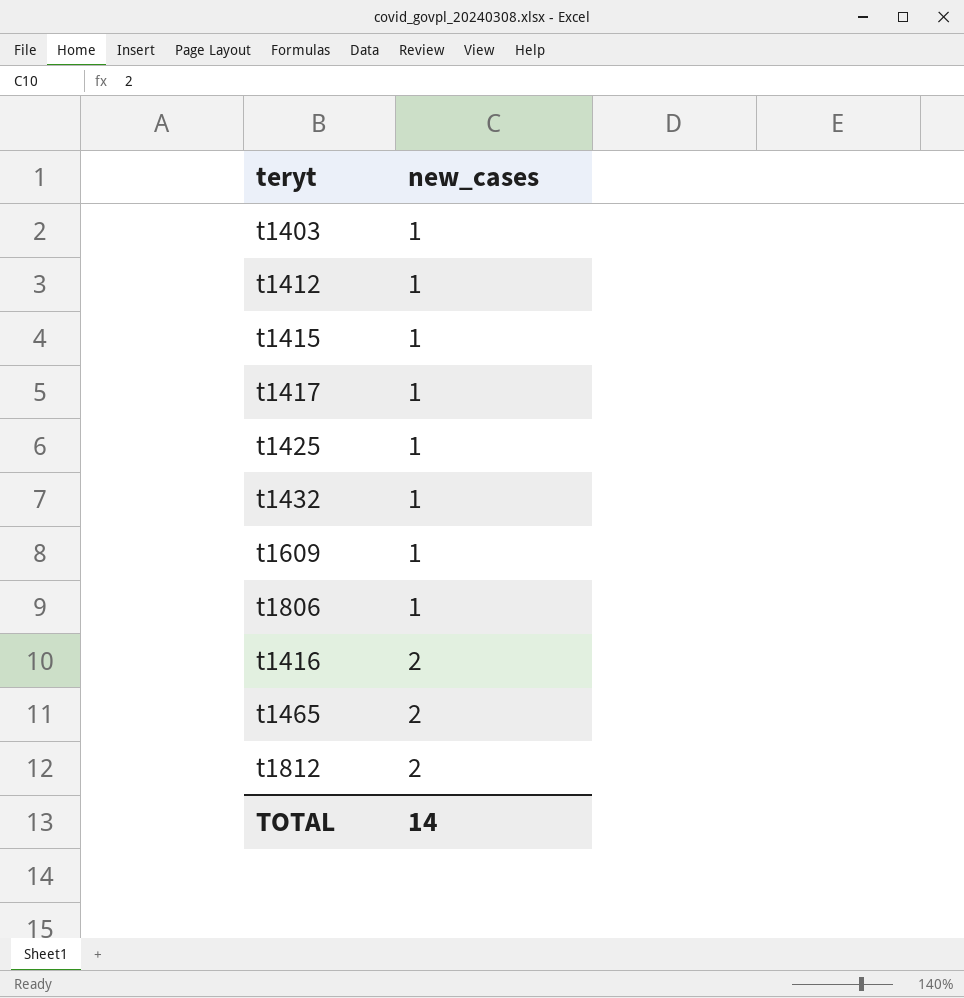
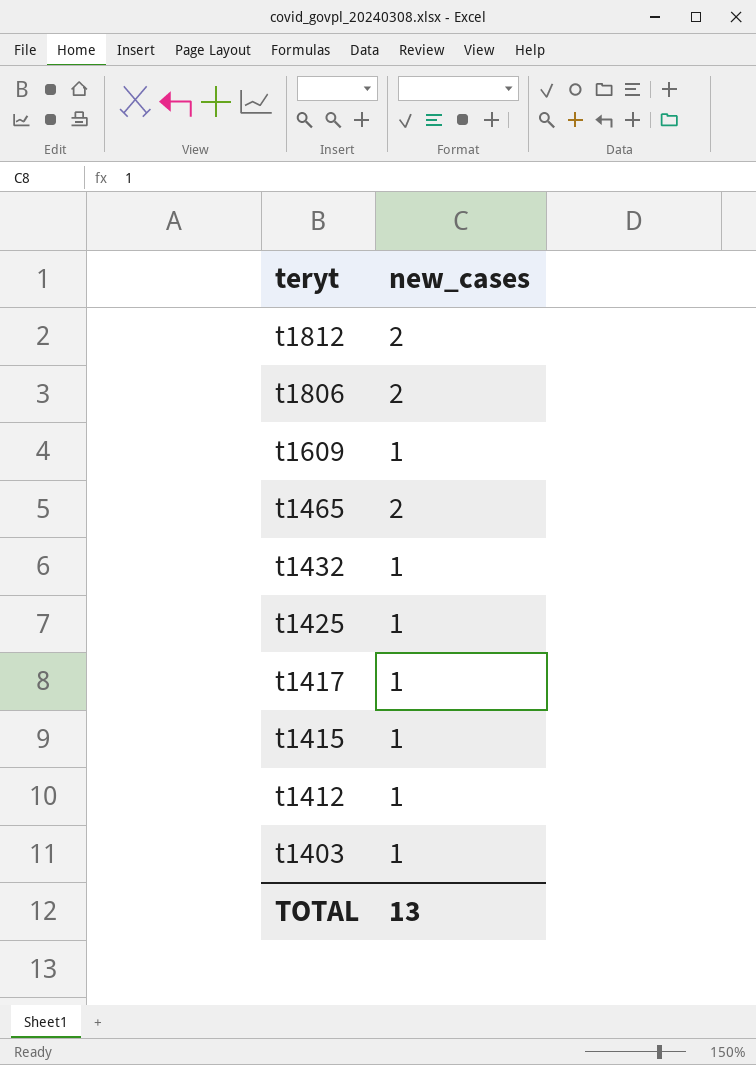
row order: new_cases ascending -> teryt descending
row t1416: 2 -> none
t1806 | new_cases: 1 -> 2
TOTAL | new_cases: 14 -> 13

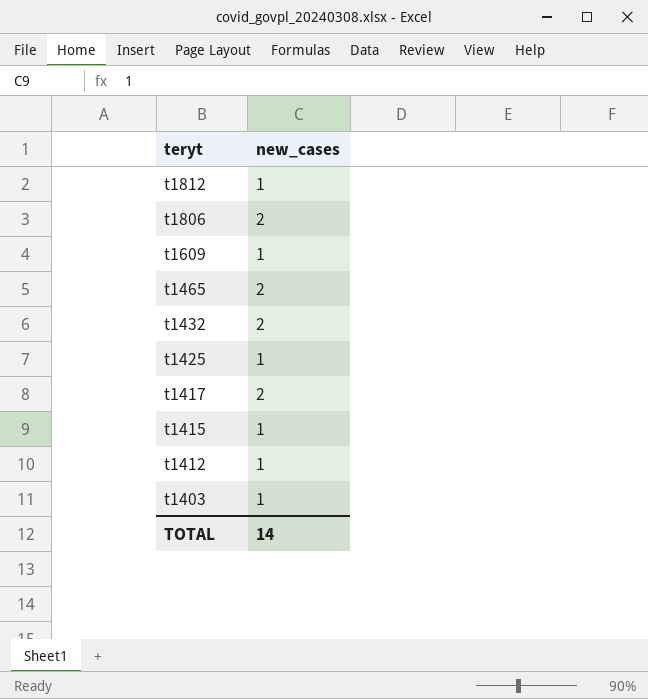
t1812 | new_cases: 2 -> 1
t1432 | new_cases: 1 -> 2
t1417 | new_cases: 1 -> 2
TOTAL | new_cases: 13 -> 14

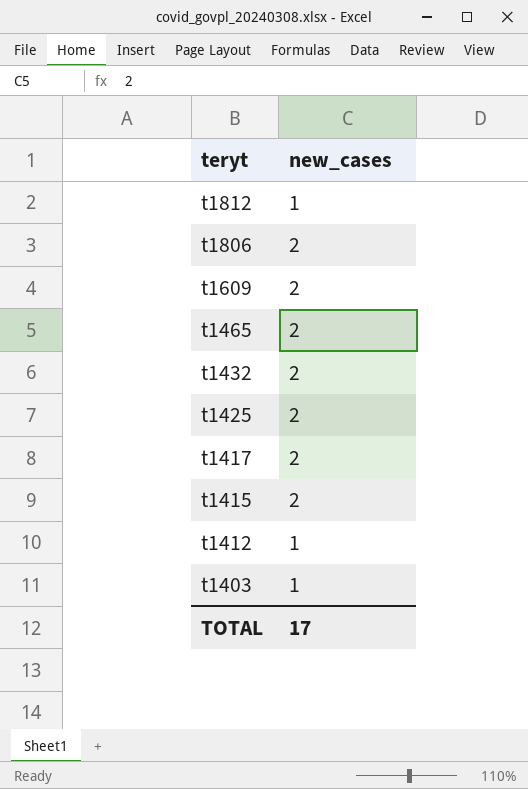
t1609 | new_cases: 1 -> 2
t1425 | new_cases: 1 -> 2
t1415 | new_cases: 1 -> 2
TOTAL | new_cases: 14 -> 17

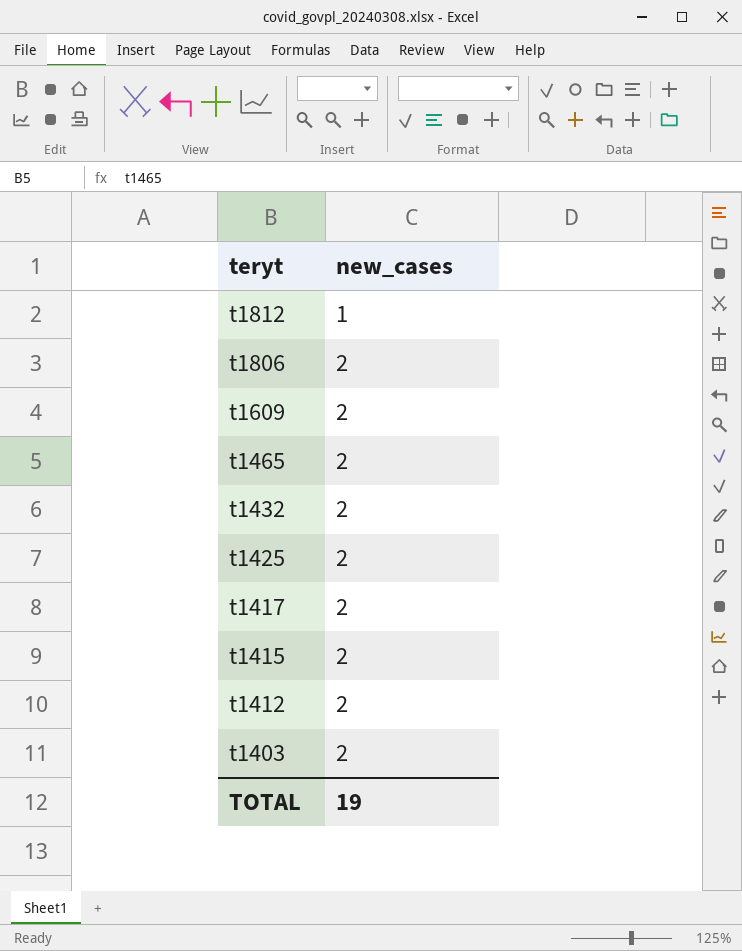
t1412 | new_cases: 1 -> 2
t1403 | new_cases: 1 -> 2
TOTAL | new_cases: 17 -> 19

